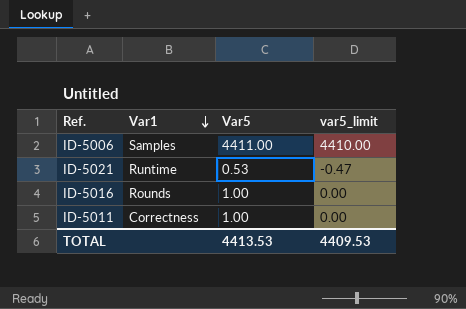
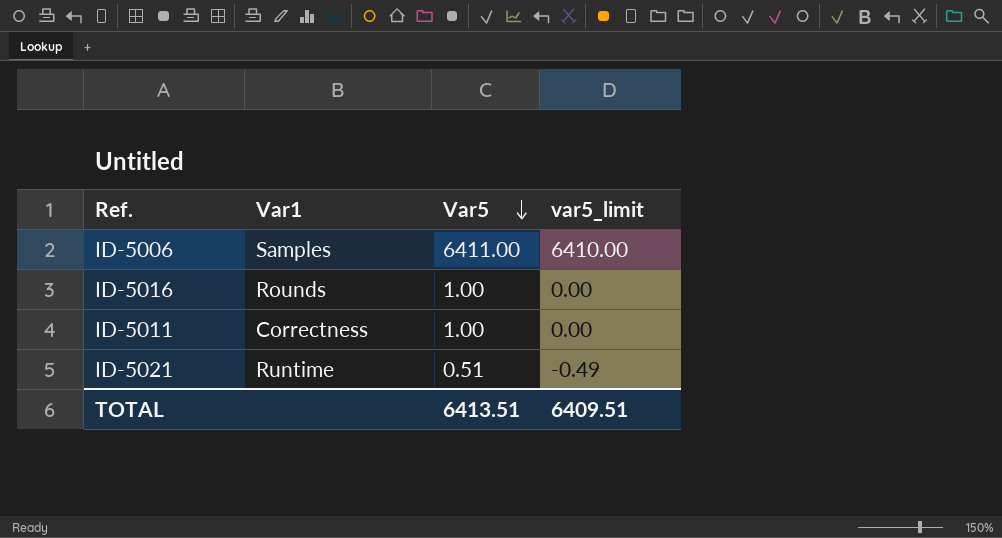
row order: Var1 descending -> Var5 descending
ID-5006 | Var5: 4411.00 -> 6411.00
ID-5006 | var5_limit: 4410.00 -> 6410.00
ID-5021 | Var5: 0.53 -> 0.51
ID-5021 | var5_limit: -0.47 -> -0.49
TOTAL | Var5: 4413.53 -> 6413.51
TOTAL | var5_limit: 4409.53 -> 6409.51

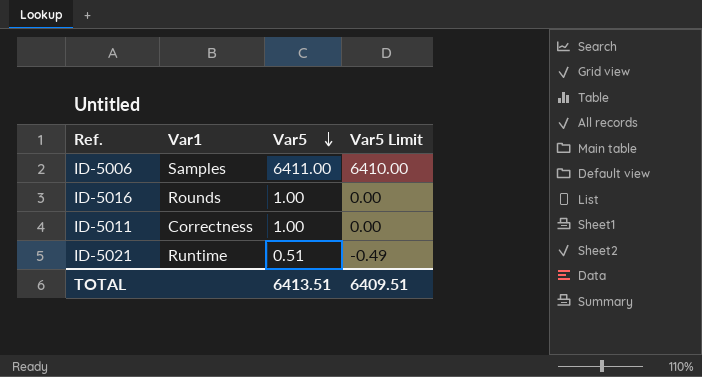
column name: var5_limit -> Var5 Limit

